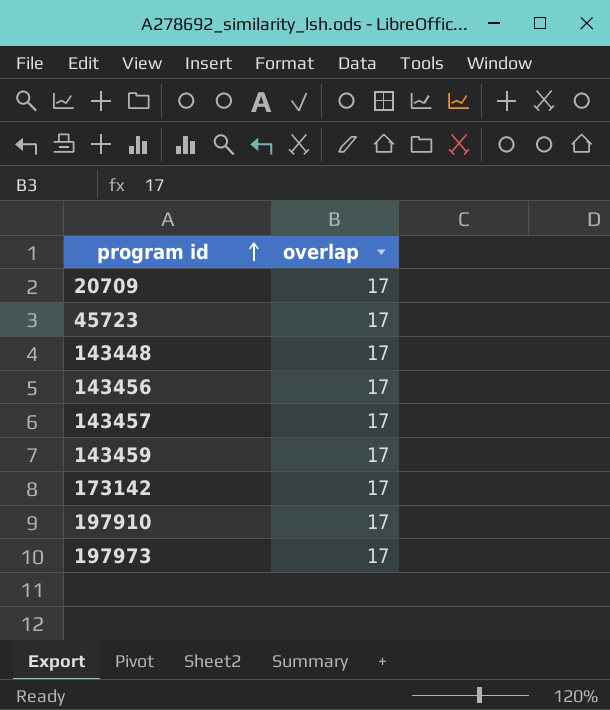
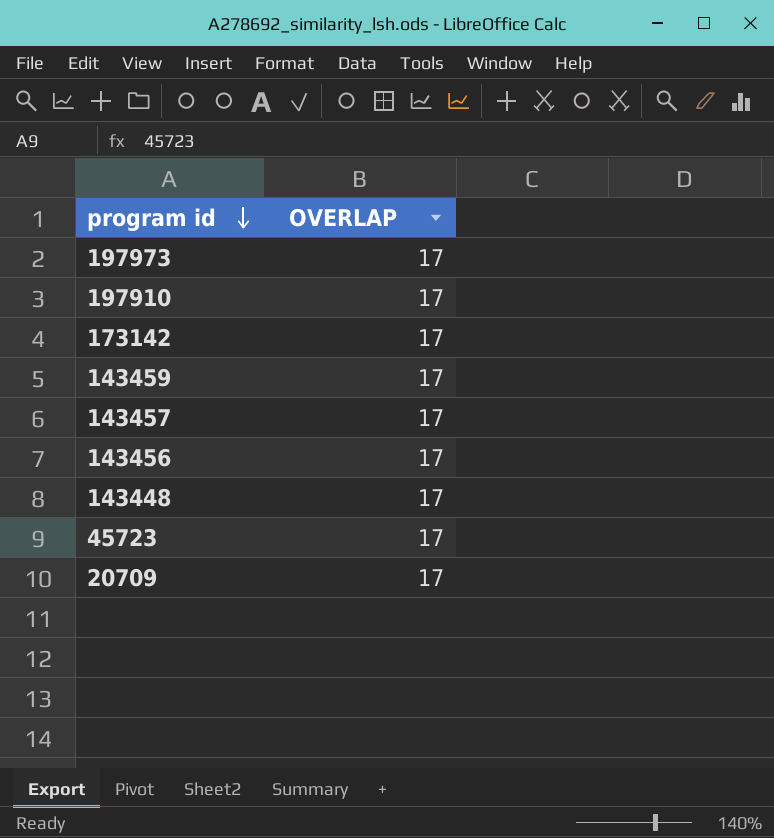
row order: program id ascending -> program id descending
column name: overlap -> OVERLAP

